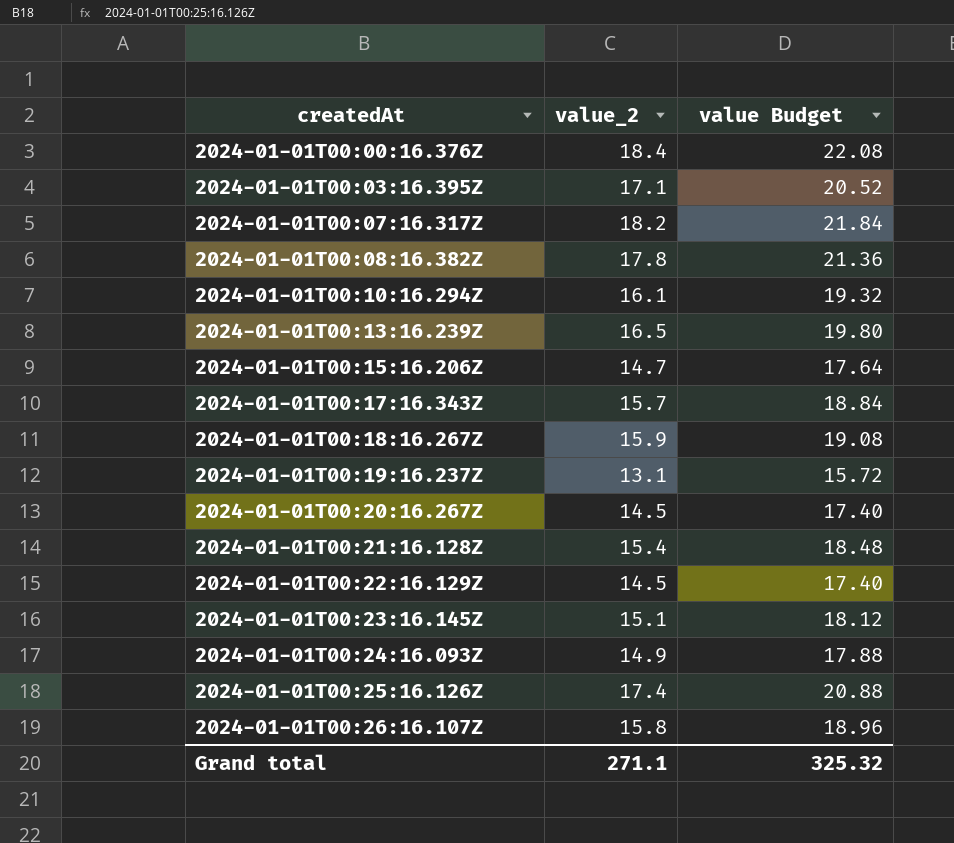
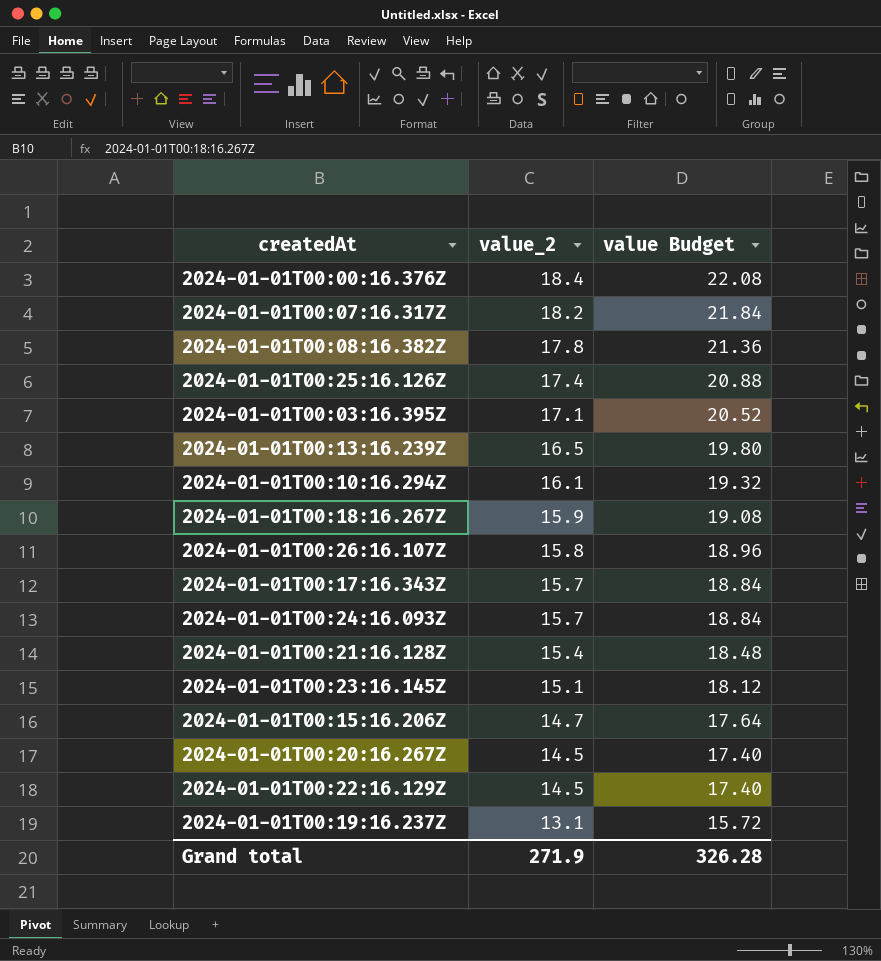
row order: createdAt ascending -> value_2 descending
2024-01-01T00:24:16.093Z | value_2: 14.9 -> 15.7
2024-01-01T00:24:16.093Z | value Budget: 17.88 -> 18.84
Grand total | value_2: 271.1 -> 271.9
Grand total | value Budget: 325.32 -> 326.28

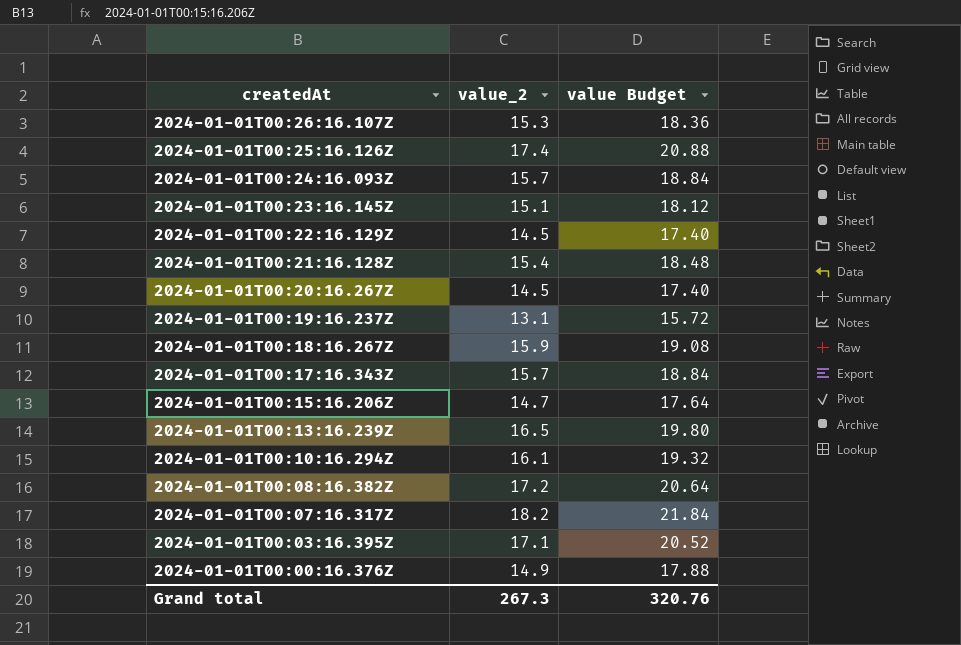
row order: value_2 descending -> createdAt descending
2024-01-01T00:26:16.107Z | value_2: 15.8 -> 15.3
2024-01-01T00:26:16.107Z | value Budget: 18.96 -> 18.36
2024-01-01T00:08:16.382Z | value_2: 17.8 -> 17.2
2024-01-01T00:08:16.382Z | value Budget: 21.36 -> 20.64
2024-01-01T00:00:16.376Z | value_2: 18.4 -> 14.9
2024-01-01T00:00:16.376Z | value Budget: 22.08 -> 17.88
Grand total | value_2: 271.9 -> 267.3
Grand total | value Budget: 326.28 -> 320.76

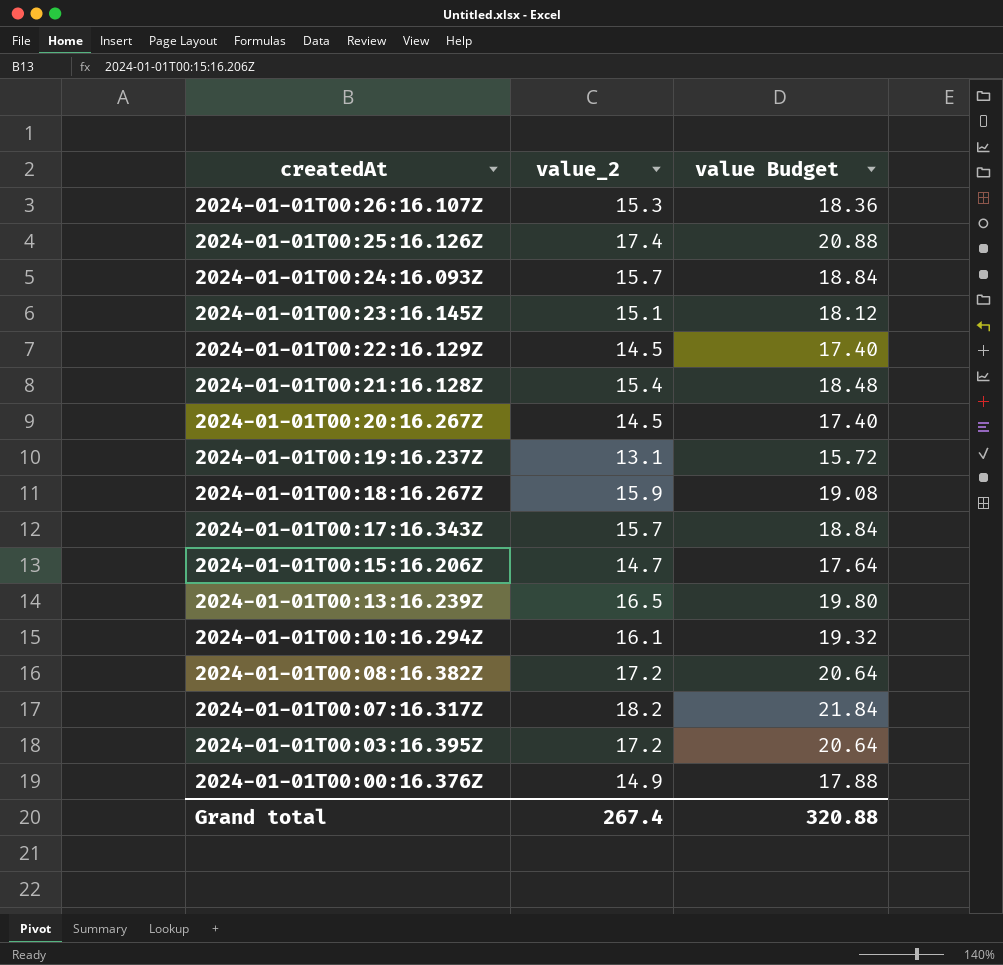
2024-01-01T00:03:16.395Z | value_2: 17.1 -> 17.2
2024-01-01T00:03:16.395Z | value Budget: 20.52 -> 20.64
Grand total | value_2: 267.3 -> 267.4
Grand total | value Budget: 320.76 -> 320.88

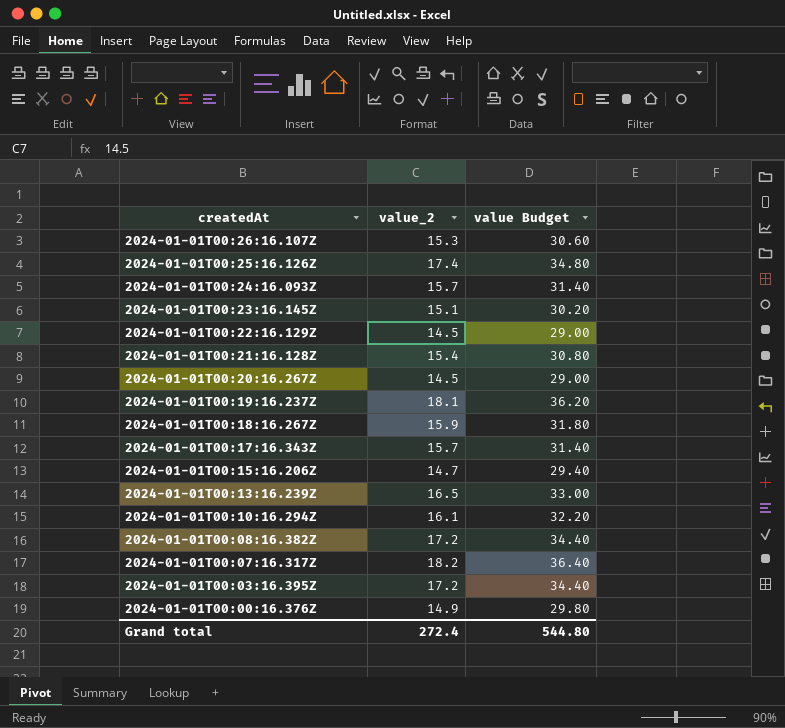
column value Budget | formula: [value_2] * 1.2 -> [value_2] * 2
2024-01-01T00:19:16.237Z | value_2: 13.1 -> 18.1
Grand total | value_2: 267.4 -> 272.4
Grand total | value Budget: 320.88 -> 544.80

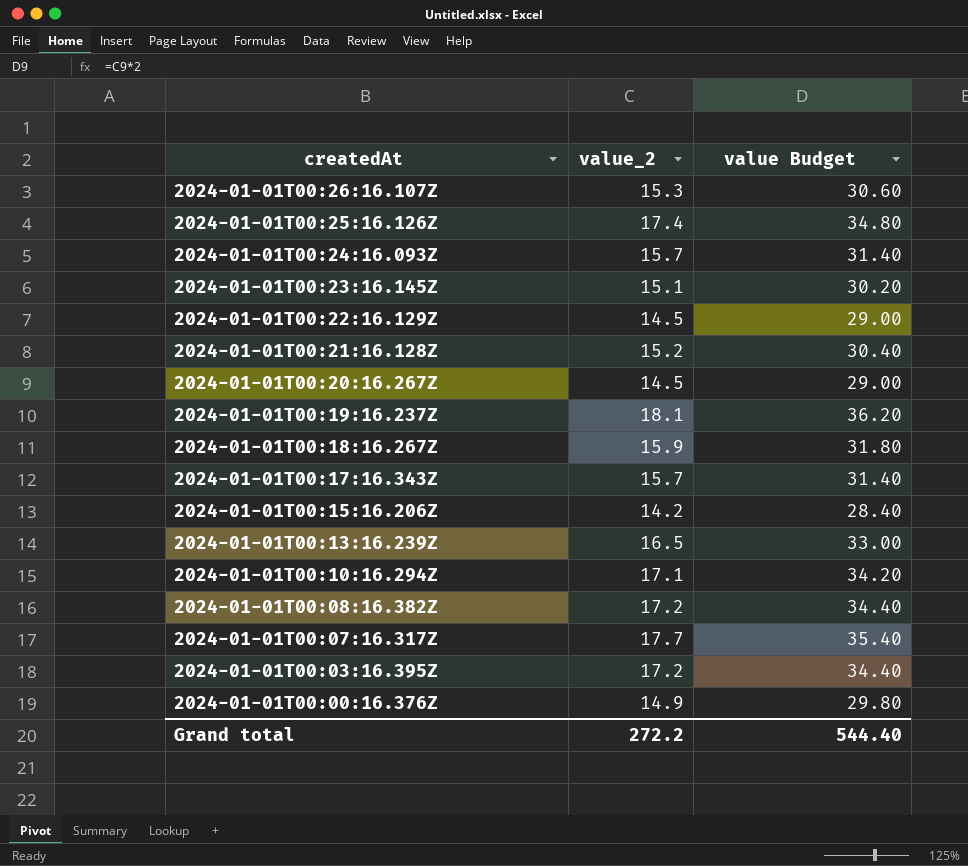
2024-01-01T00:21:16.128Z | value_2: 15.4 -> 15.2
2024-01-01T00:21:16.128Z | value Budget: 30.80 -> 30.40
2024-01-01T00:15:16.206Z | value_2: 14.7 -> 14.2
2024-01-01T00:15:16.206Z | value Budget: 29.40 -> 28.40
2024-01-01T00:10:16.294Z | value_2: 16.1 -> 17.1
2024-01-01T00:10:16.294Z | value Budget: 32.20 -> 34.20
2024-01-01T00:07:16.317Z | value_2: 18.2 -> 17.7
2024-01-01T00:07:16.317Z | value Budget: 36.40 -> 35.40
Grand total | value_2: 272.4 -> 272.2
Grand total | value Budget: 544.80 -> 544.40

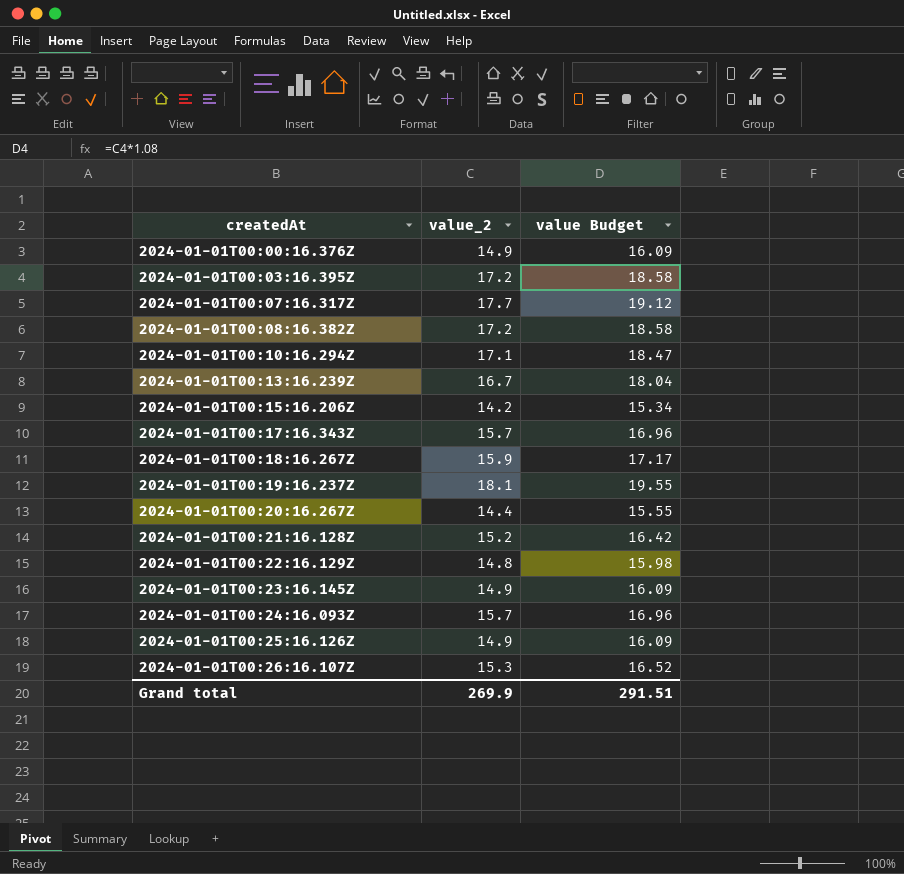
row order: createdAt descending -> createdAt ascending
column value Budget | formula: [value_2] * 2 -> [value_2] * 1.08
2024-01-01T00:13:16.239Z | value_2: 16.5 -> 16.7
2024-01-01T00:20:16.267Z | value_2: 14.5 -> 14.4
2024-01-01T00:22:16.129Z | value_2: 14.5 -> 14.8
2024-01-01T00:23:16.145Z | value_2: 15.1 -> 14.9
2024-01-01T00:25:16.126Z | value_2: 17.4 -> 14.9
Grand total | value_2: 272.2 -> 269.9
Grand total | value Budget: 544.40 -> 291.51

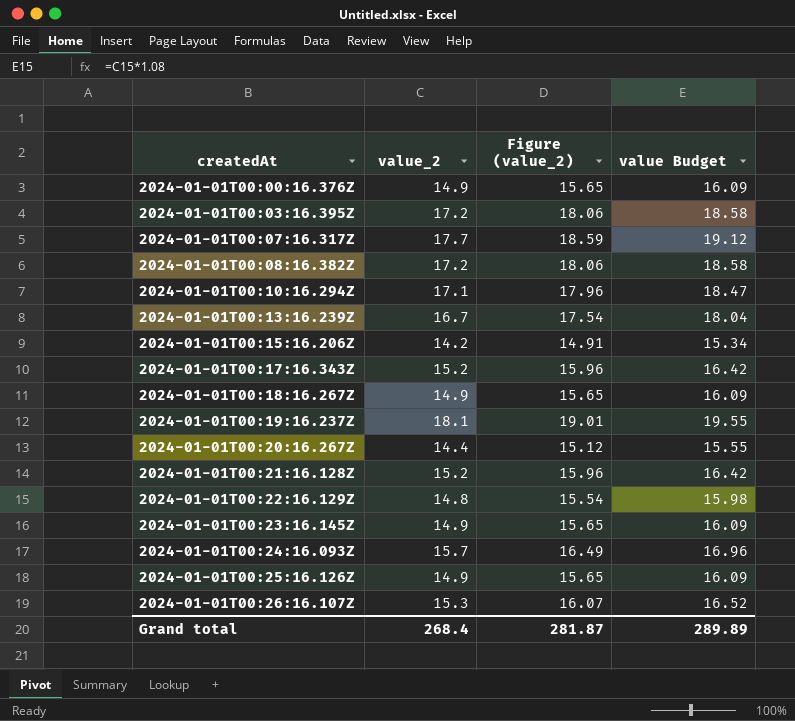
column Figure (value_2) | formula: none -> [value_2] * 1.05
2024-01-01T00:17:16.343Z | value_2: 15.7 -> 15.2
2024-01-01T00:17:16.343Z | value Budget: 16.96 -> 16.42
2024-01-01T00:18:16.267Z | value_2: 15.9 -> 14.9
2024-01-01T00:18:16.267Z | value Budget: 17.17 -> 16.09
Grand total | value_2: 269.9 -> 268.4
Grand total | value Budget: 291.51 -> 289.89

